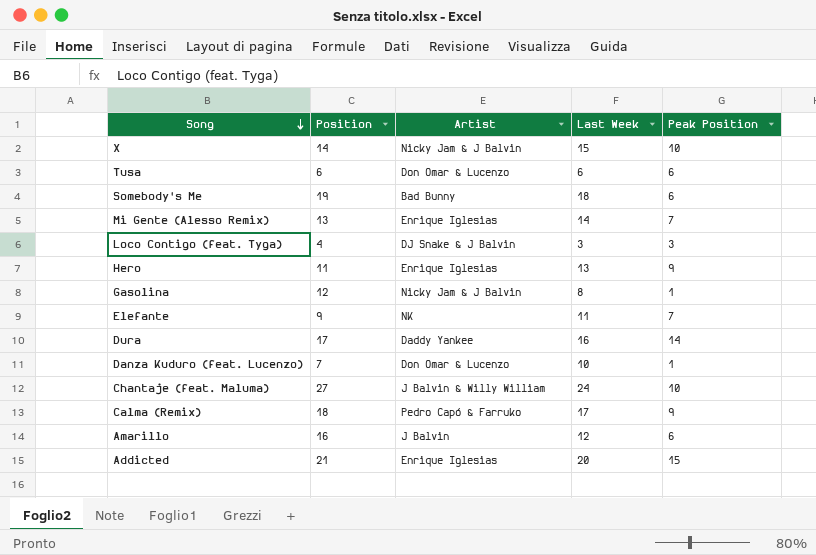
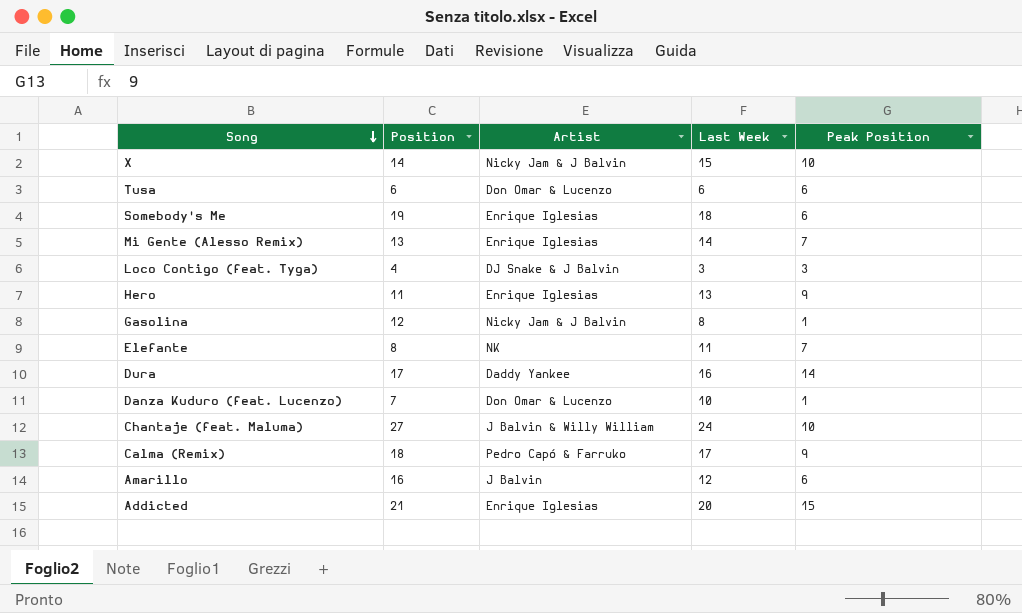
Somebody's Me | Artist: Bad Bunny -> Enrique Iglesias
Elefante | Position: 9 -> 8

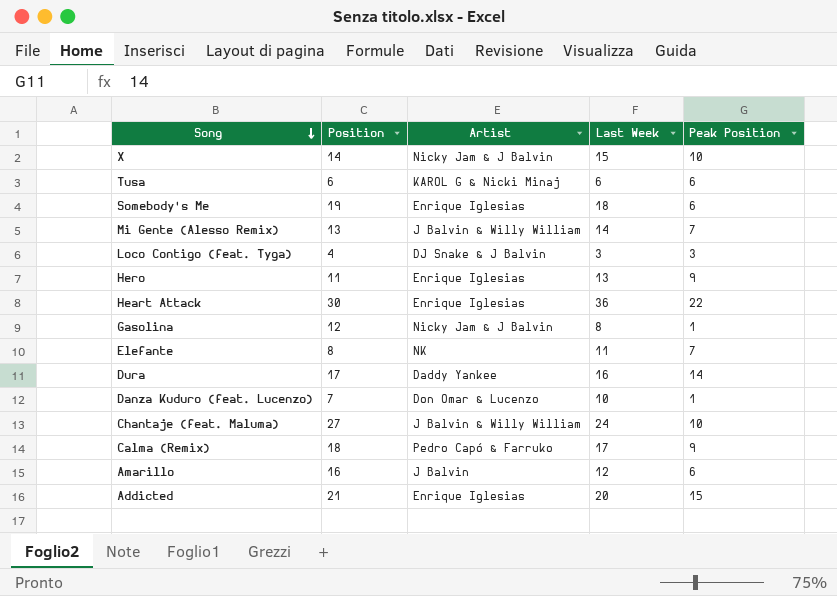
Tusa | Artist: Don Omar & Lucenzo -> KAROL G & Nicki Minaj
Mi Gente (Alesso Remix) | Artist: Enrique Iglesias -> J Balvin & Willy William
row Heart Attack: none -> 30 | Enrique Iglesias | 36 | 22

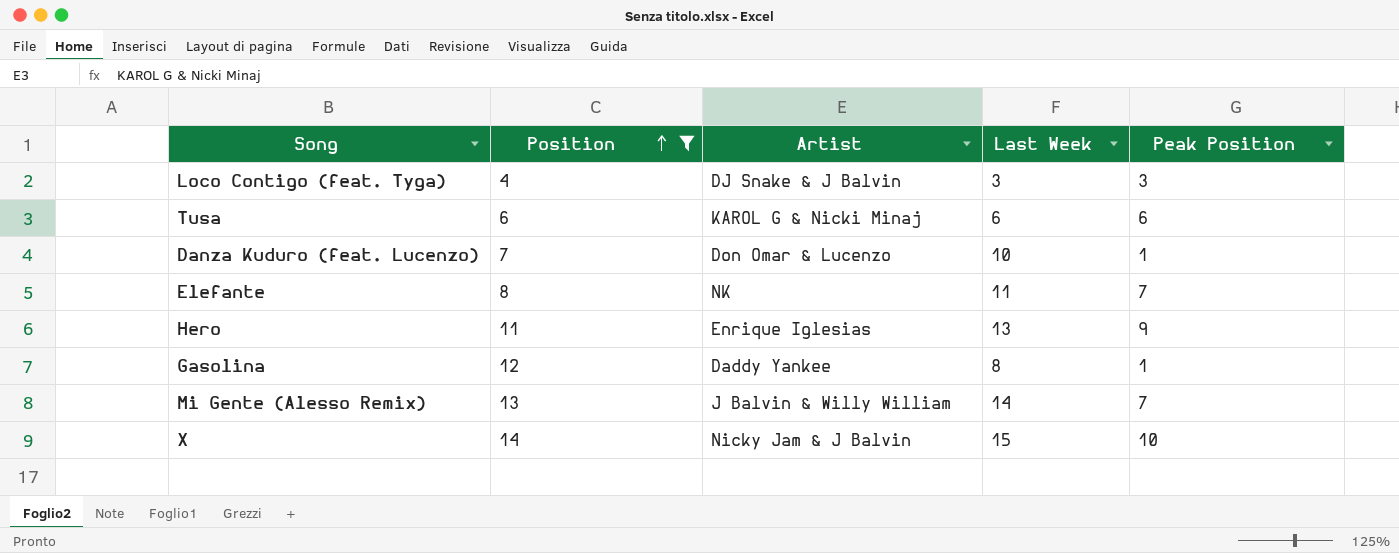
filter: none -> Position <= 14
row order: Song descending -> Position ascending
Gasolina | Artist: Nicky Jam & J Balvin -> Daddy Yankee

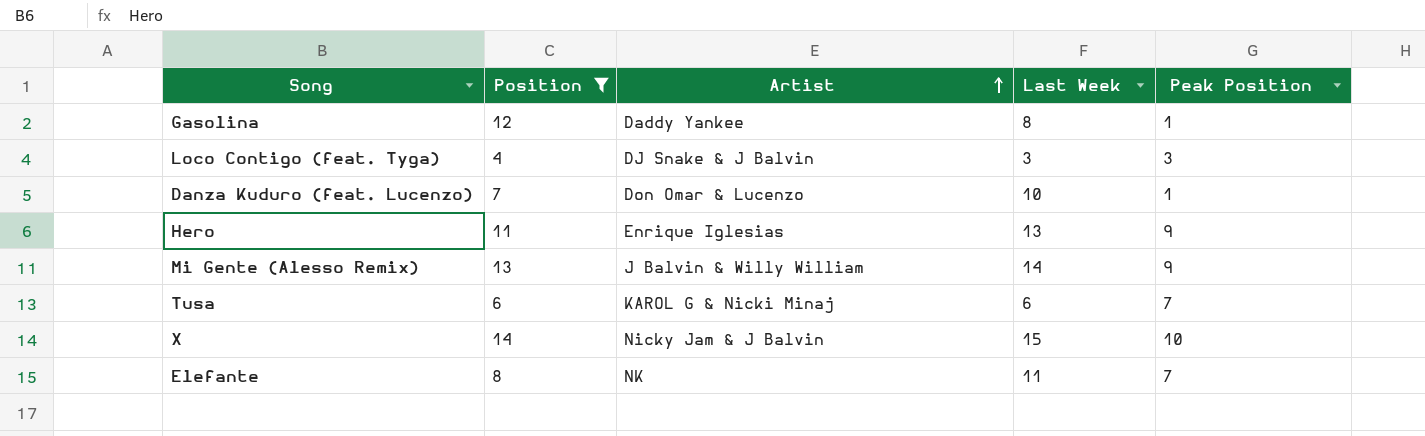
row order: Position ascending -> Artist ascending
Mi Gente (Alesso Remix) | Peak Position: 7 -> 9
Tusa | Peak Position: 6 -> 7

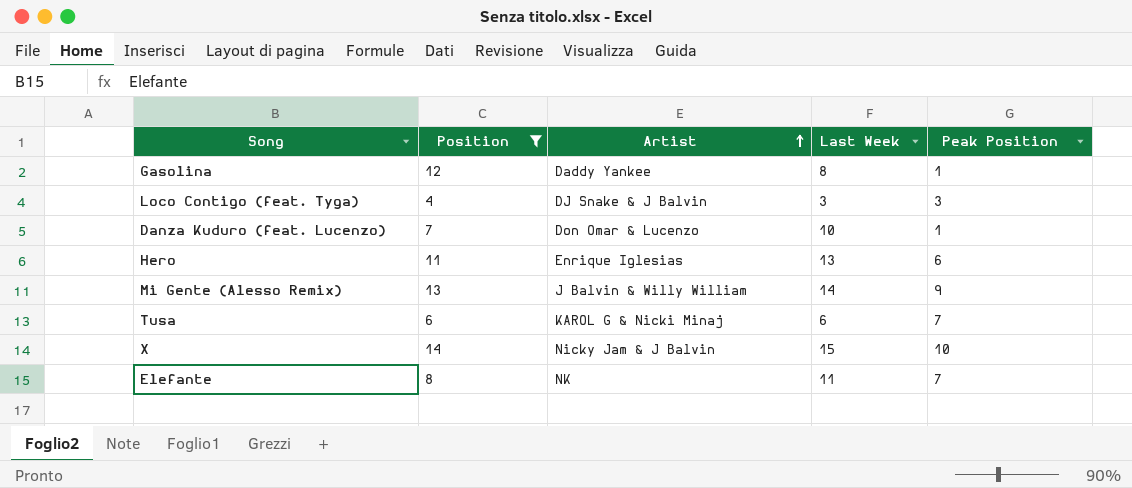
Hero | Peak Position: 9 -> 6

